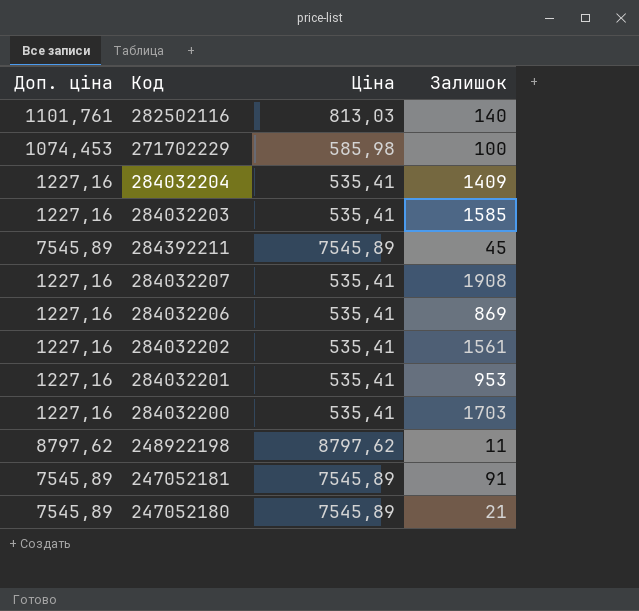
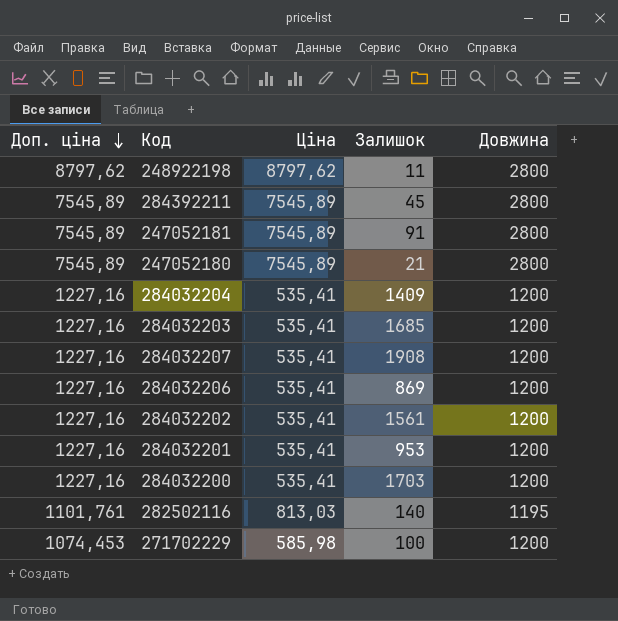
row order: none -> Доп. ціна descending
column Довжина | position: none -> 5
284032203 | Залишок: 1585 -> 1685

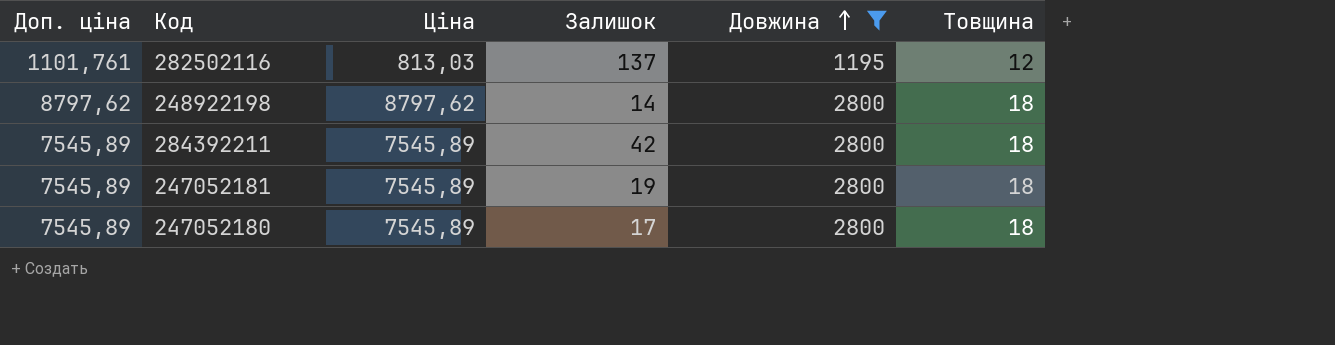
filter: none -> Довжина != 1200
row order: Доп. ціна descending -> Довжина ascending
column Товщина | position: none -> 6
282502116 | Залишок: 140 -> 137
248922198 | Залишок: 11 -> 14
284392211 | Залишок: 45 -> 42
247052181 | Залишок: 91 -> 19
247052180 | Залишок: 21 -> 17

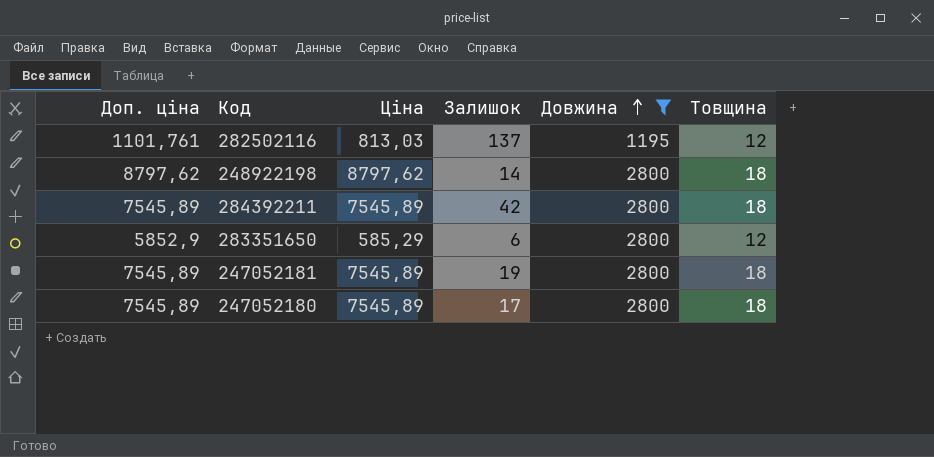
row 283351650: none -> 5852,9 | 585,29 | 6 | 2800 | 12

